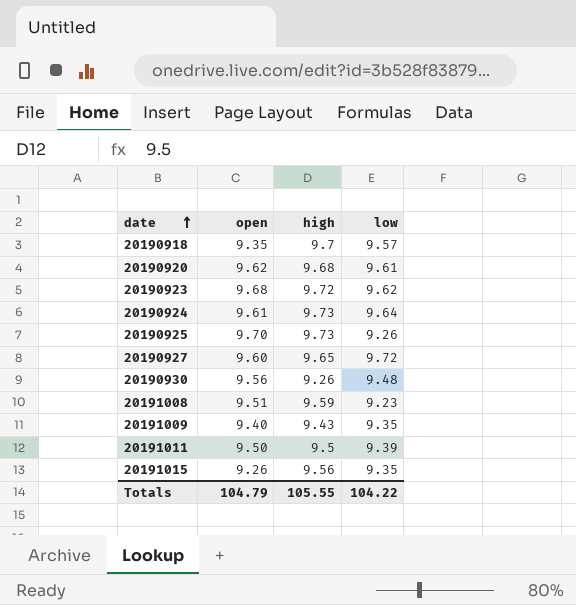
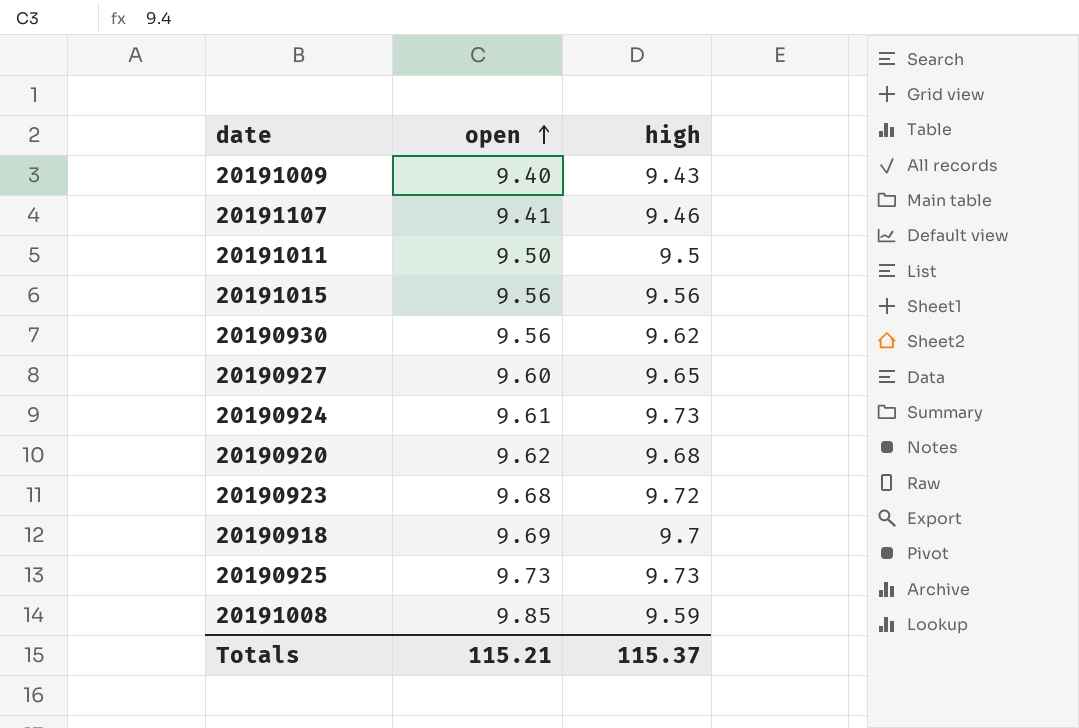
row order: date ascending -> open ascending
column low | position: 4 -> none
row 20191107: none -> 9.41 | 9.46
20191015 | open: 9.26 -> 9.56
20190930 | high: 9.26 -> 9.62
20190918 | open: 9.35 -> 9.69
20190925 | open: 9.70 -> 9.73
20191008 | open: 9.51 -> 9.85
Totals | open: 104.79 -> 115.21
Totals | high: 105.55 -> 115.37

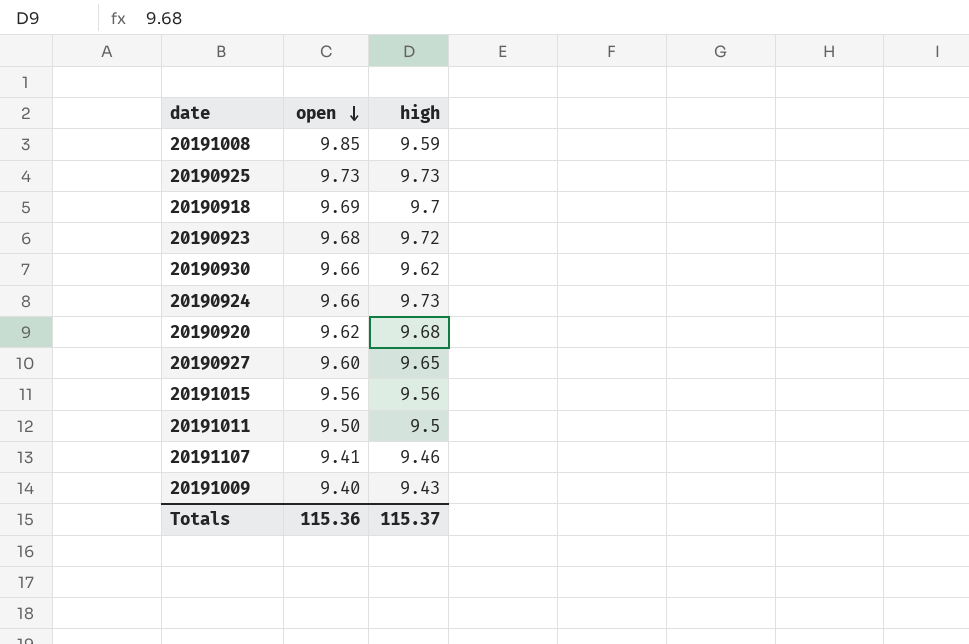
row order: open ascending -> open descending
20190930 | open: 9.56 -> 9.66
20190924 | open: 9.61 -> 9.66
Totals | open: 115.21 -> 115.36

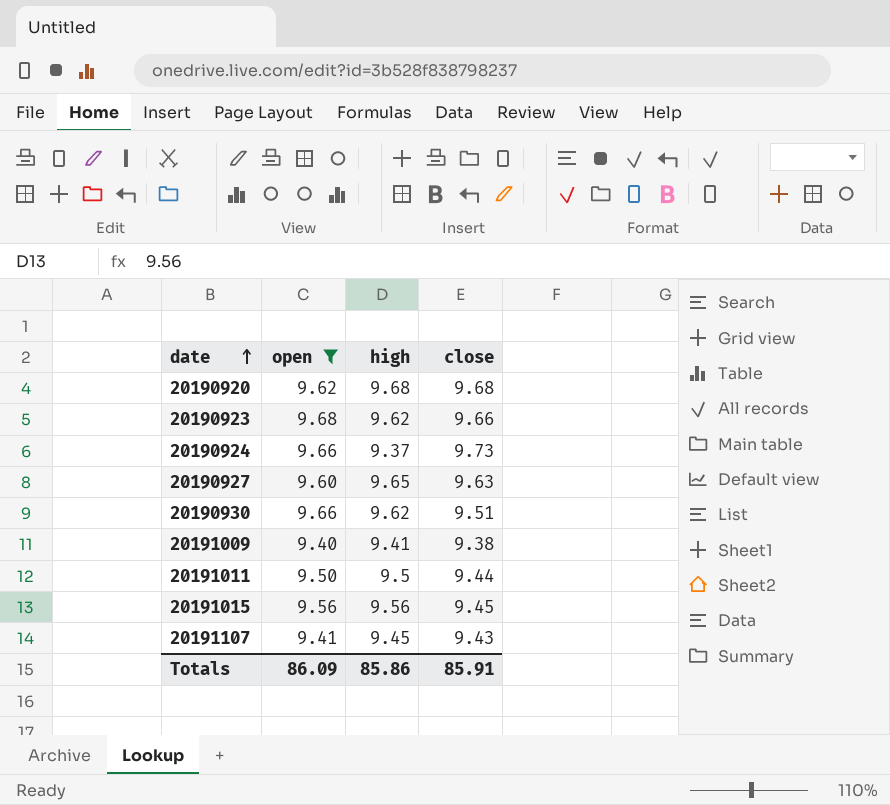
filter: none -> open <= 9.68
row order: open descending -> date ascending
column close | position: none -> 4
20190923 | high: 9.72 -> 9.62
20190924 | high: 9.73 -> 9.37
20191009 | high: 9.43 -> 9.41
20191107 | high: 9.46 -> 9.45
Totals | open: 115.36 -> 86.09
Totals | high: 115.37 -> 85.86

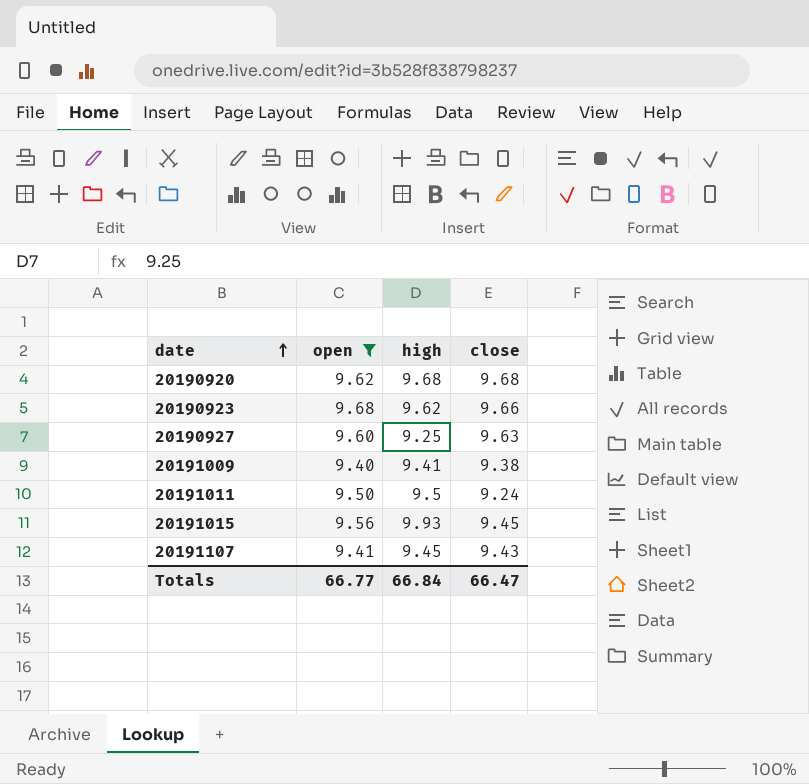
row 20190924: 9.66 | 9.37 | 9.73 -> none
row 20190930: 9.66 | 9.62 | 9.51 -> none
20190927 | high: 9.65 -> 9.25
20191011 | close: 9.44 -> 9.24
20191015 | high: 9.56 -> 9.93
Totals | open: 86.09 -> 66.77
Totals | high: 85.86 -> 66.84
Totals | close: 85.91 -> 66.47

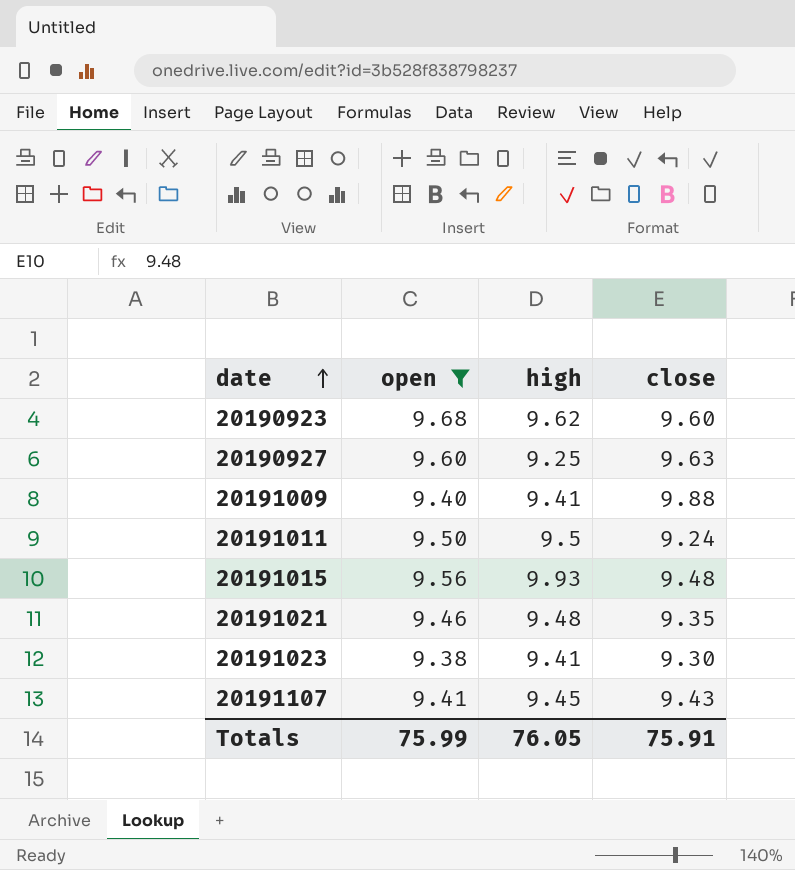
row 20190920: 9.62 | 9.68 | 9.68 -> none
20190923 | close: 9.66 -> 9.60
20191009 | close: 9.38 -> 9.88
20191015 | close: 9.45 -> 9.48
row 20191021: none -> 9.46 | 9.48 | 9.35
row 20191023: none -> 9.38 | 9.41 | 9.30
Totals | open: 66.77 -> 75.99
Totals | high: 66.84 -> 76.05
Totals | close: 66.47 -> 75.91

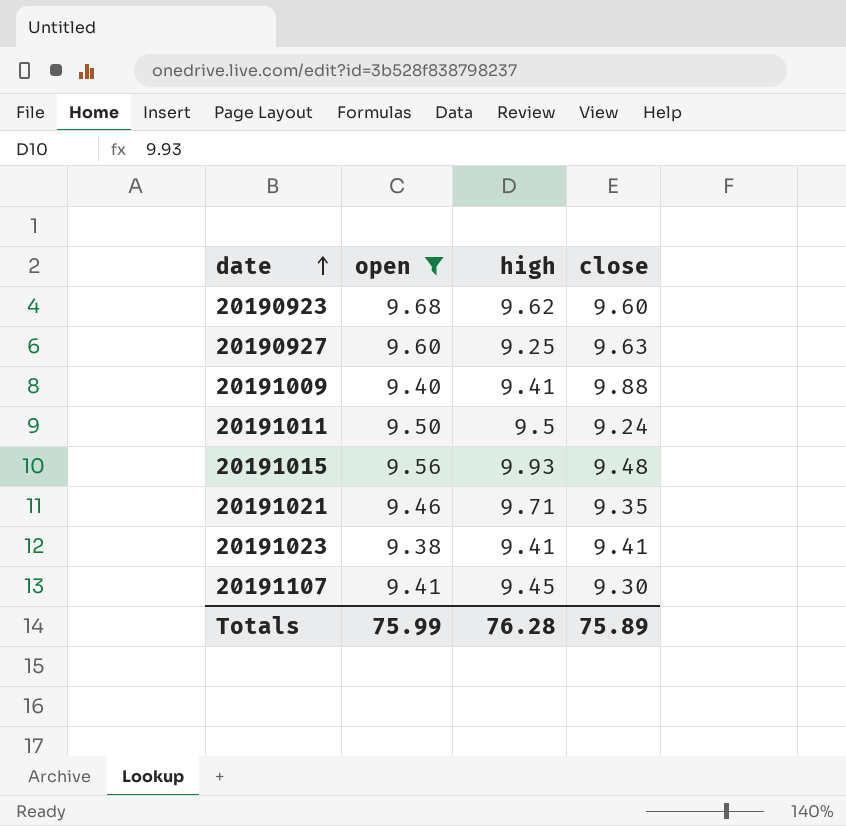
20191021 | high: 9.48 -> 9.71
20191023 | close: 9.30 -> 9.41
20191107 | close: 9.43 -> 9.30
Totals | high: 76.05 -> 76.28
Totals | close: 75.91 -> 75.89

